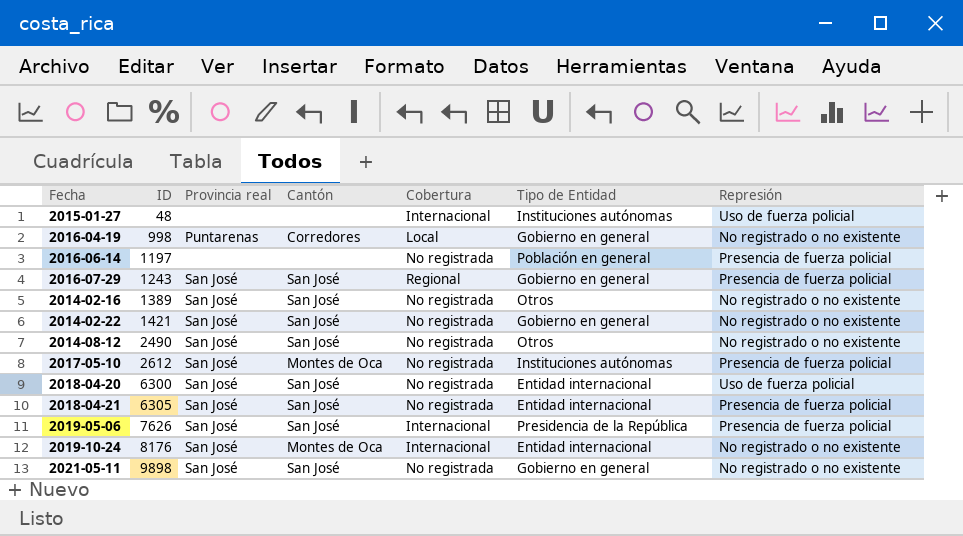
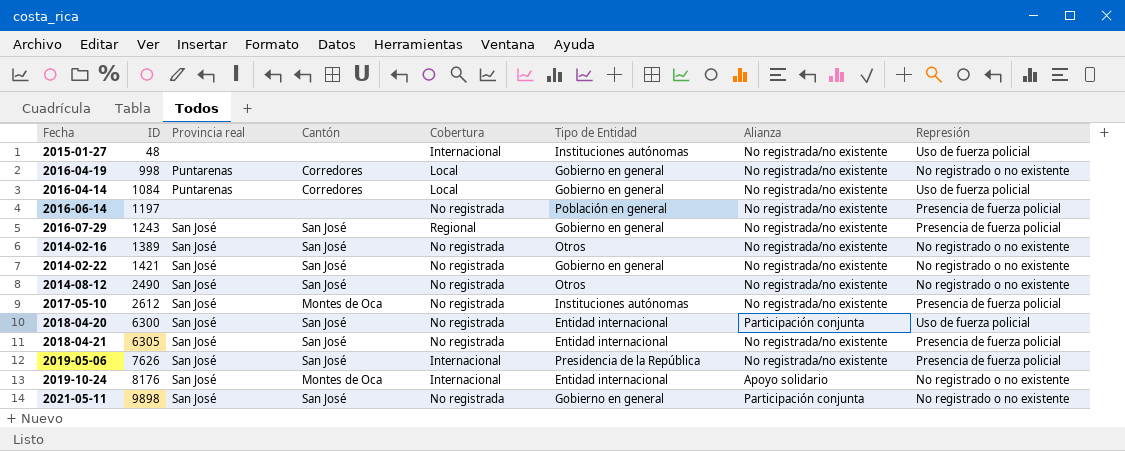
column Alianza | position: none -> 7
row 2016-04-14: none -> 1084 | Puntarenas | Corredores | Local | Gobierno en general | No registrada/no existente | Uso de fuerza policial

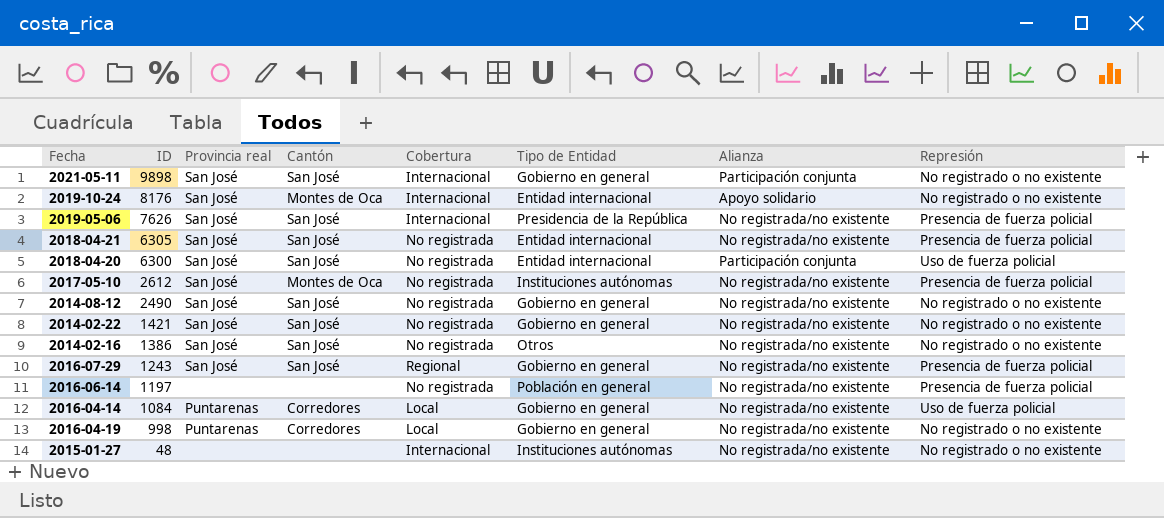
row order: ID ascending -> ID descending
2021-05-11 | Cobertura: No registrada -> Internacional
2014-08-12 | Tipo de Entidad: Otros -> Gobierno en general
2014-02-16 | ID: 1389 -> 1386
2015-01-27 | Represión: Uso de fuerza policial -> No registrado o no existente

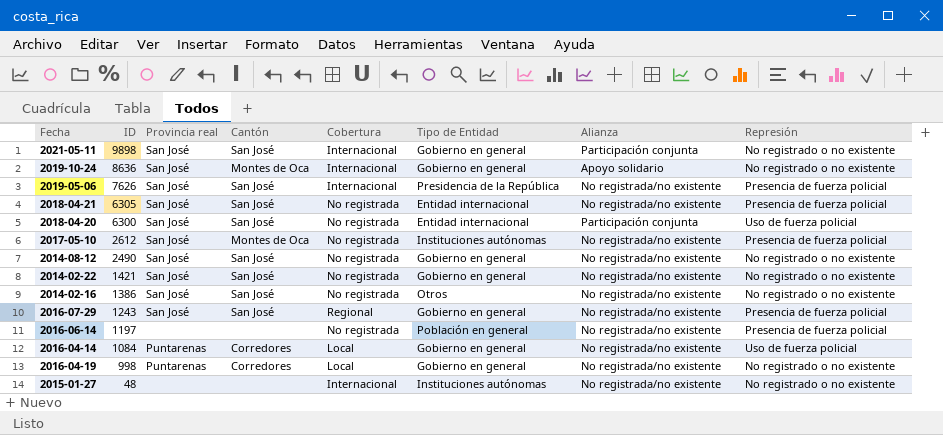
2019-10-24 | ID: 8176 -> 8636
2019-10-24 | Tipo de Entidad: Entidad internacional -> Gobierno en general

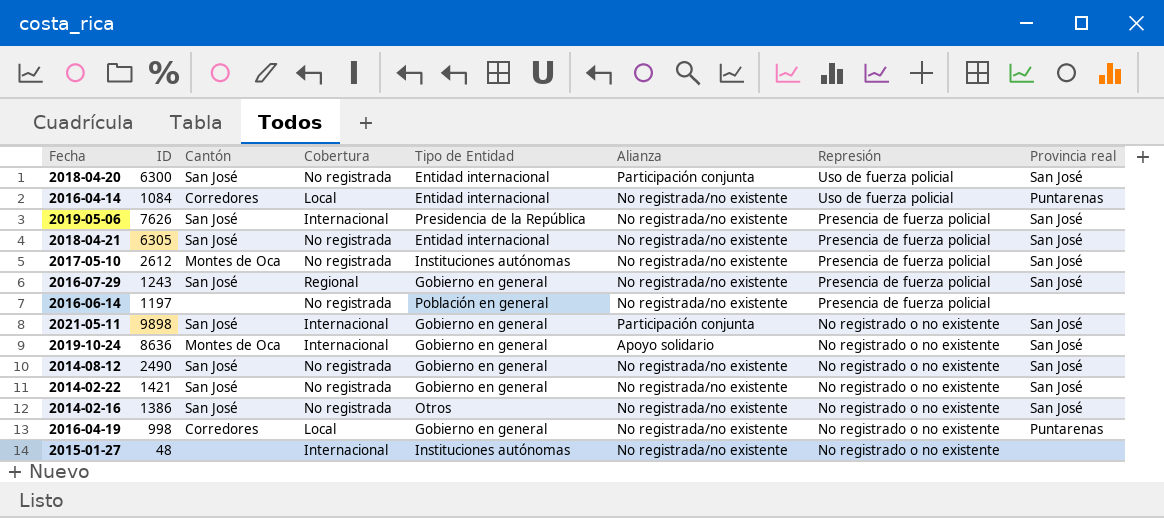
row order: ID descending -> Represión descending
column Provincia real | position: 3 -> 8
2016-04-14 | Tipo de Entidad: Gobierno en general -> Entidad internacional

